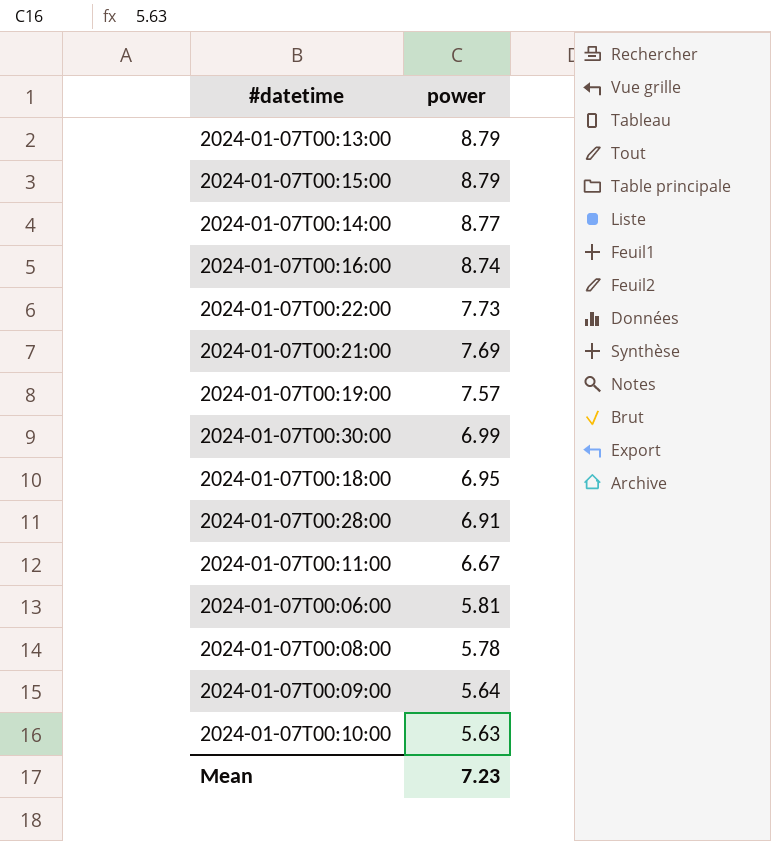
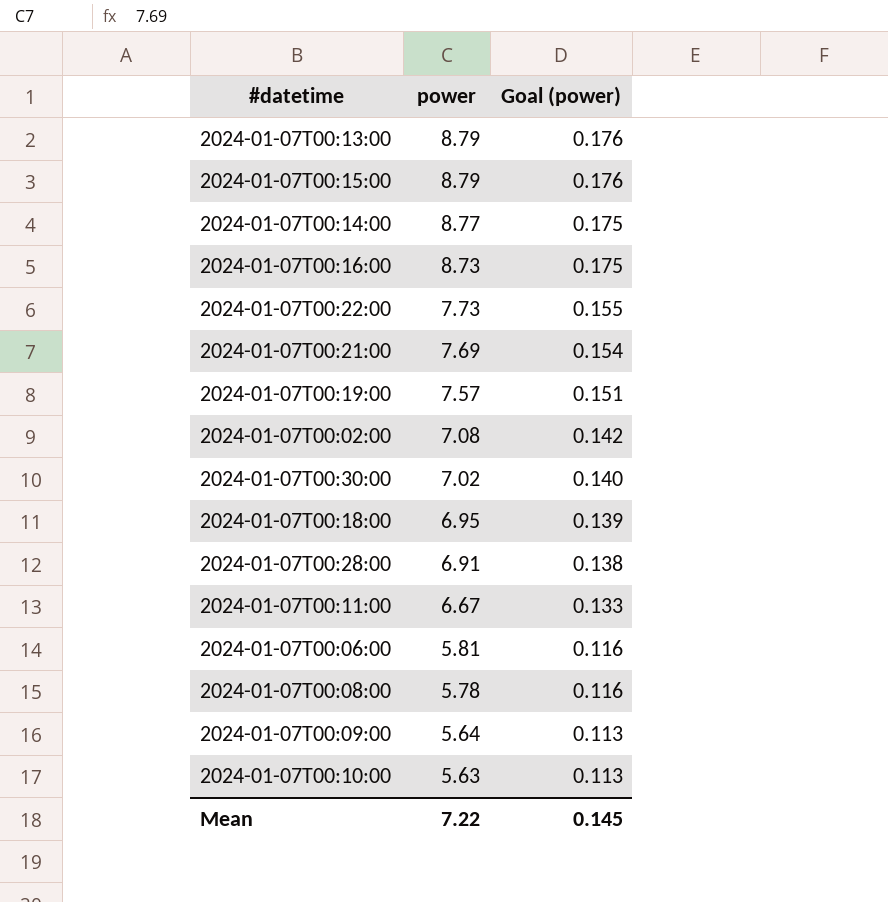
column Goal (power) | formula: none -> [power] * 0.02
2024-01-07T00:16:00 | power: 8.74 -> 8.73
row 2024-01-07T00:02:00: none -> 7.08 | 0.142
2024-01-07T00:30:00 | power: 6.99 -> 7.02
Mean | power: 7.23 -> 7.22

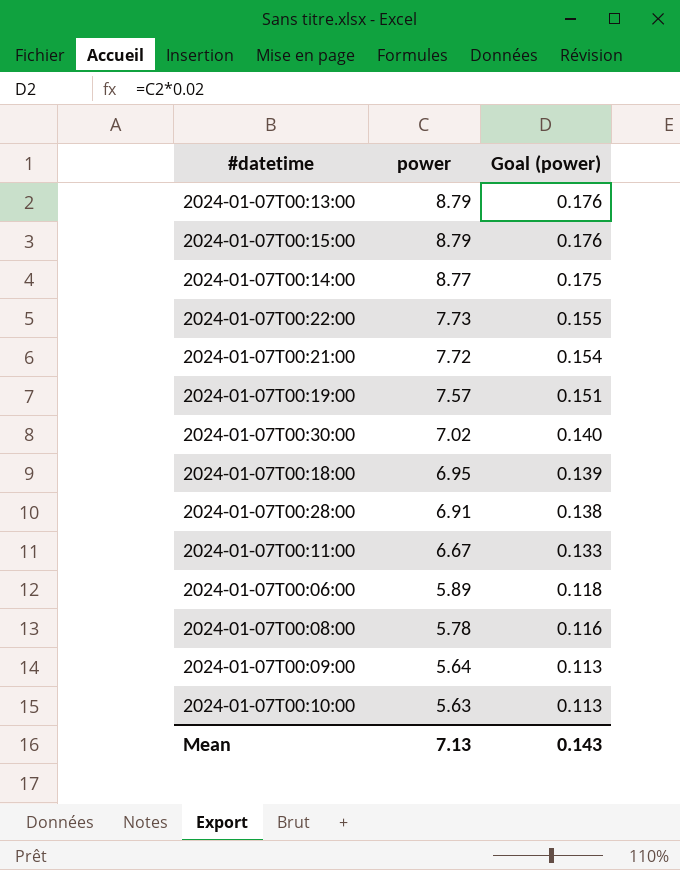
row 2024-01-07T00:16:00: 8.73 | 0.175 -> none
row 2024-01-07T00:02:00: 7.08 | 0.142 -> none
2024-01-07T00:21:00 | power: 7.69 -> 7.72
2024-01-07T00:06:00 | power: 5.81 -> 5.89
2024-01-07T00:06:00 | Goal (power): 0.116 -> 0.118
Mean | power: 7.22 -> 7.13
Mean | Goal (power): 0.145 -> 0.143

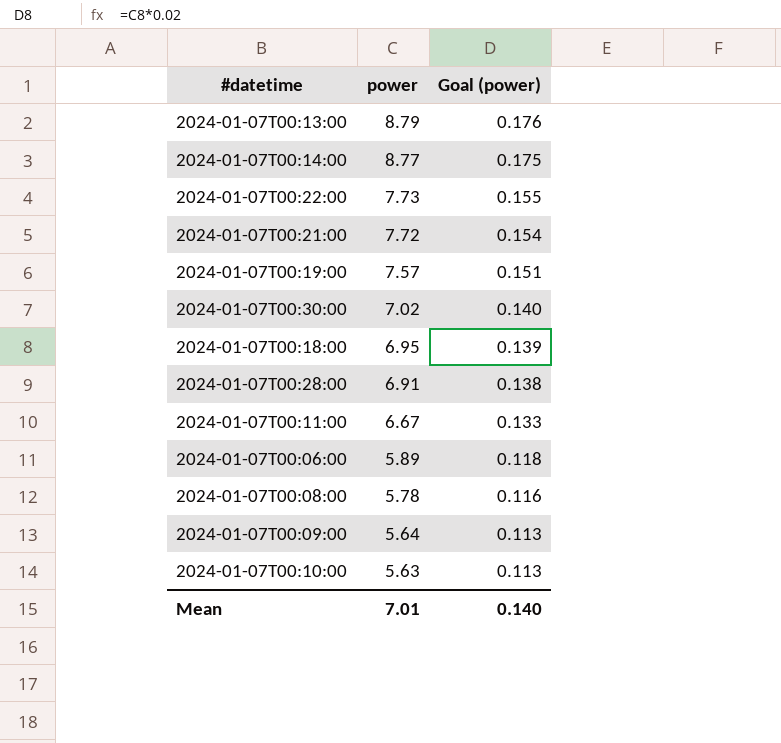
row 2024-01-07T00:15:00: 8.79 | 0.176 -> none
Mean | power: 7.13 -> 7.01
Mean | Goal (power): 0.143 -> 0.140

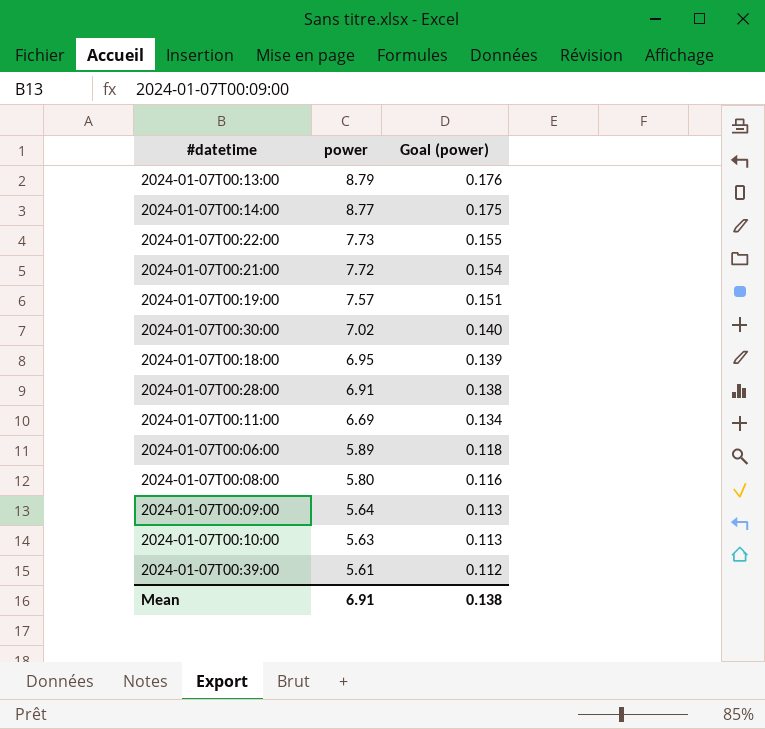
2024-01-07T00:11:00 | power: 6.67 -> 6.69
2024-01-07T00:11:00 | Goal (power): 0.133 -> 0.134
2024-01-07T00:08:00 | power: 5.78 -> 5.80
row 2024-01-07T00:39:00: none -> 5.61 | 0.112
Mean | power: 7.01 -> 6.91
Mean | Goal (power): 0.140 -> 0.138

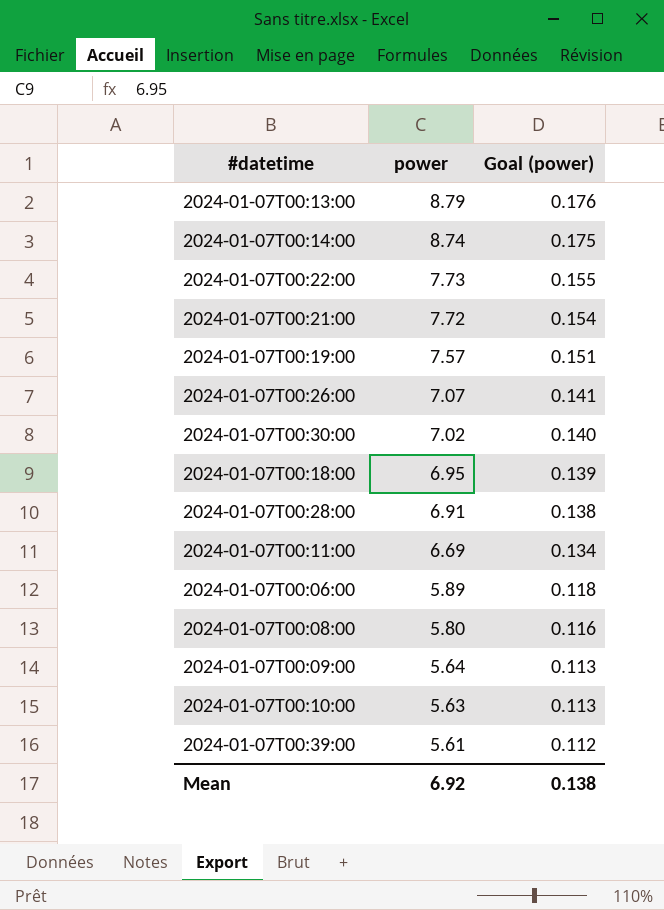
2024-01-07T00:14:00 | power: 8.77 -> 8.74
row 2024-01-07T00:26:00: none -> 7.07 | 0.141
Mean | power: 6.91 -> 6.92

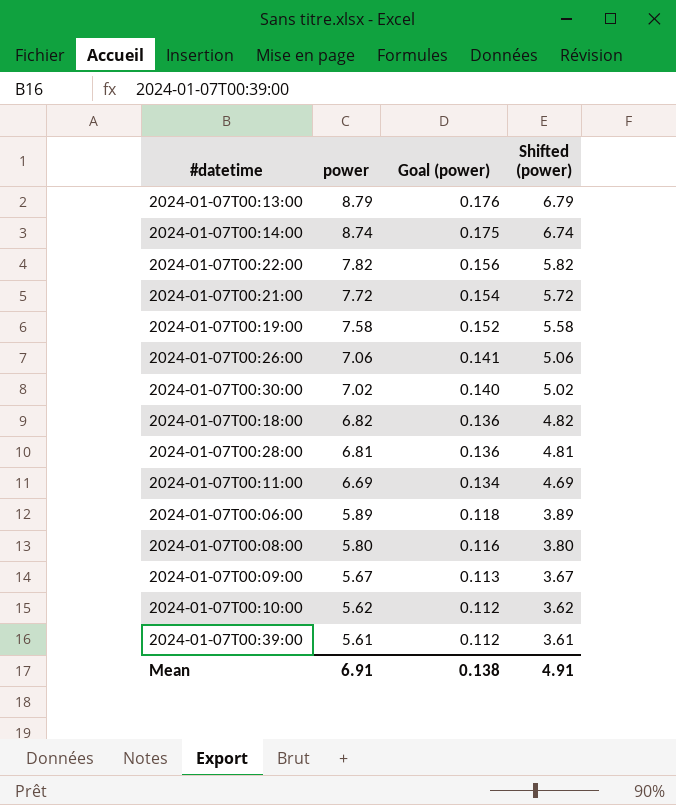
column Shifted (power) | formula: none -> [power] - 2
2024-01-07T00:22:00 | power: 7.73 -> 7.82
2024-01-07T00:22:00 | Goal (power): 0.155 -> 0.156
2024-01-07T00:19:00 | power: 7.57 -> 7.58
2024-01-07T00:19:00 | Goal (power): 0.151 -> 0.152
2024-01-07T00:26:00 | power: 7.07 -> 7.06
2024-01-07T00:18:00 | power: 6.95 -> 6.82
2024-01-07T00:18:00 | Goal (power): 0.139 -> 0.136
2024-01-07T00:28:00 | power: 6.91 -> 6.81
2024-01-07T00:28:00 | Goal (power): 0.138 -> 0.136
2024-01-07T00:09:00 | power: 5.64 -> 5.67
2024-01-07T00:10:00 | power: 5.63 -> 5.62
2024-01-07T00:10:00 | Goal (power): 0.113 -> 0.112
Mean | power: 6.92 -> 6.91

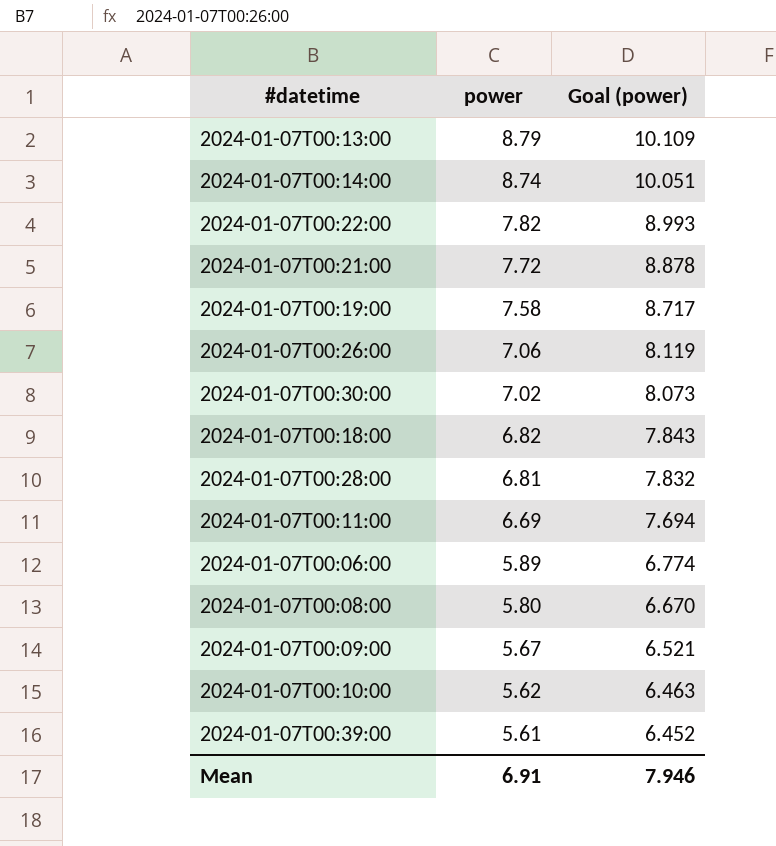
column Shifted (power) | formula: [power] - 2 -> none
column Goal (power) | formula: [power] * 0.02 -> [power] * 1.15
Mean | Goal (power): 0.138 -> 7.946

